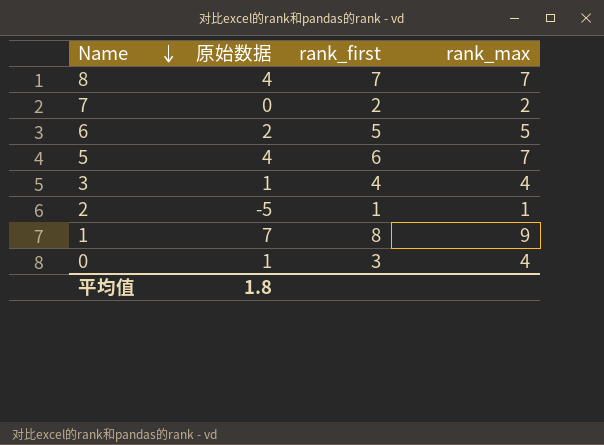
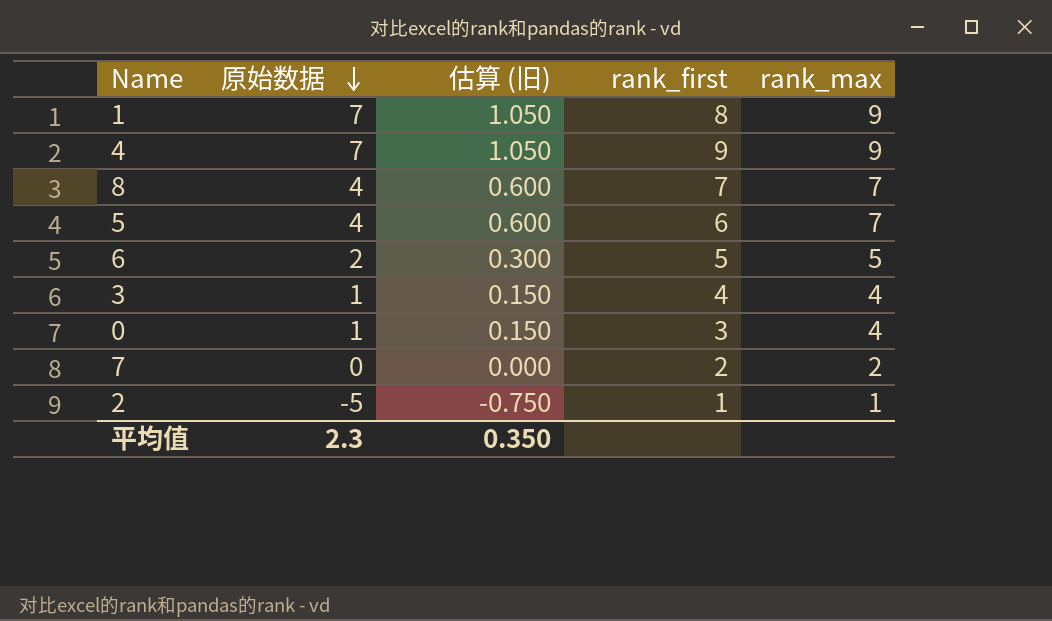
row order: Name descending -> 原始数据 descending
column 估算 (旧) | formula: none -> [原始数据] * 0.15
row 4: none -> 7 | 1.050 | 9 | 9
平均值 | 原始数据: 1.8 -> 2.3

